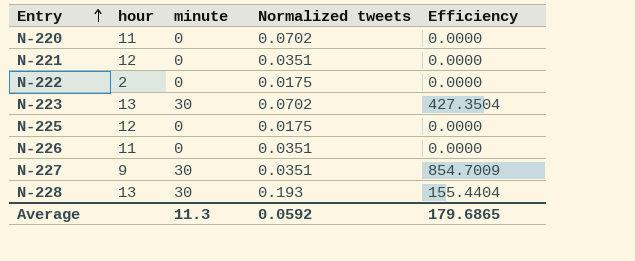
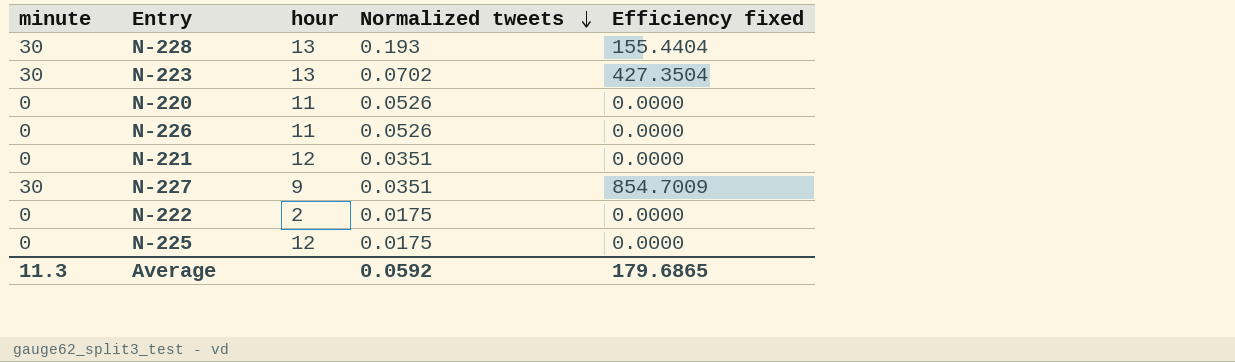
row order: Entry ascending -> Normalized tweets descending
column minute | position: 3 -> 1
column name: Efficiency -> Efficiency fixed
N-220 | Normalized tweets: 0.0702 -> 0.0526
N-226 | Normalized tweets: 0.0351 -> 0.0526

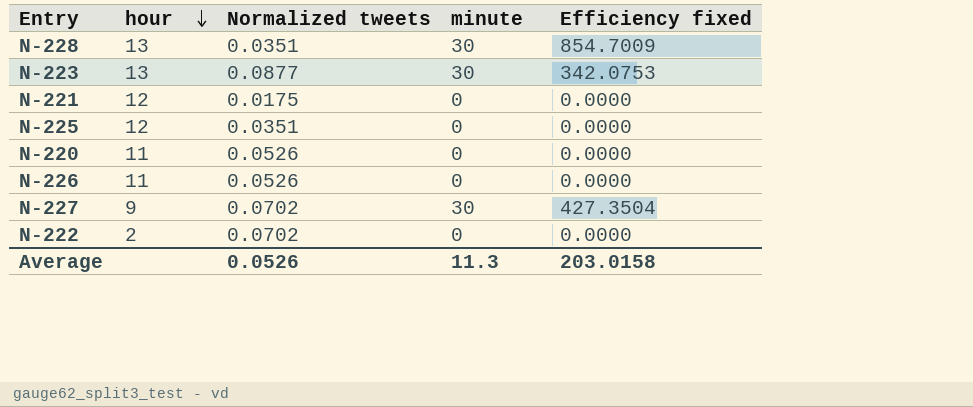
row order: Normalized tweets descending -> hour descending
column minute | position: 1 -> 4
N-228 | Normalized tweets: 0.193 -> 0.0351
N-228 | Efficiency fixed: 155.4404 -> 854.7009
N-223 | Normalized tweets: 0.0702 -> 0.0877
N-223 | Efficiency fixed: 427.3504 -> 342.0753
N-221 | Normalized tweets: 0.0351 -> 0.0175
N-225 | Normalized tweets: 0.0175 -> 0.0351
N-227 | Normalized tweets: 0.0351 -> 0.0702
N-227 | Efficiency fixed: 854.7009 -> 427.3504
N-222 | Normalized tweets: 0.0175 -> 0.0702
Average | Normalized tweets: 0.0592 -> 0.0526
Average | Efficiency fixed: 179.6865 -> 203.0158

